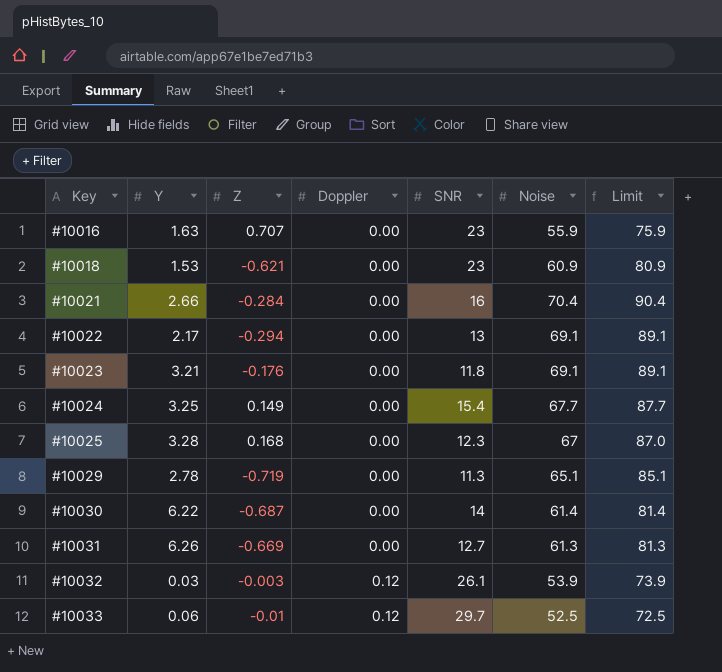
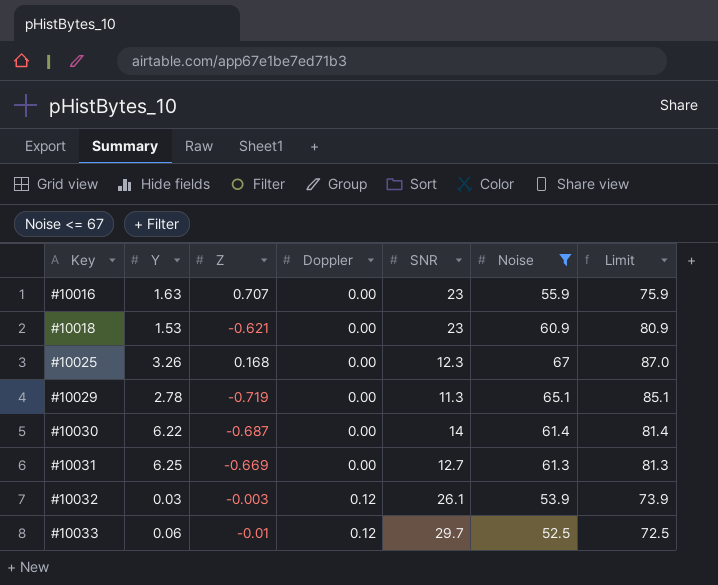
filter: none -> Noise <= 67
#10025 | Y: 3.28 -> 3.26
#10031 | Y: 6.26 -> 6.25

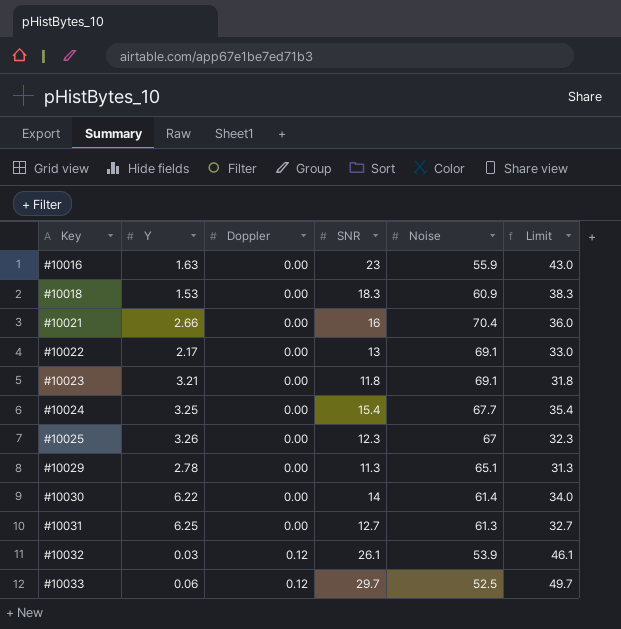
filter: Noise <= 67 -> none
column Z | position: 3 -> none
column Limit | formula: [Noise] + 20 -> [SNR] + 20
#10018 | SNR: 23 -> 18.3

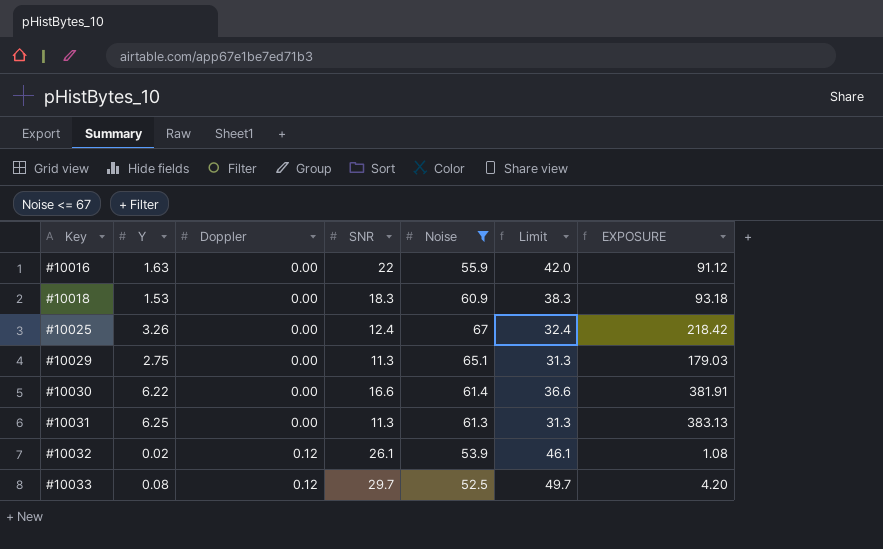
filter: none -> Noise <= 67
column EXPOSURE | formula: none -> [Y] * [Noise]
#10016 | SNR: 23 -> 22
#10016 | Limit: 43.0 -> 42.0
#10025 | SNR: 12.3 -> 12.4
#10025 | Limit: 32.3 -> 32.4
#10029 | Y: 2.78 -> 2.75
#10030 | SNR: 14 -> 16.6
#10030 | Limit: 34.0 -> 36.6
#10031 | SNR: 12.7 -> 11.3
#10031 | Limit: 32.7 -> 31.3
#10032 | Y: 0.03 -> 0.02
#10033 | Y: 0.06 -> 0.08

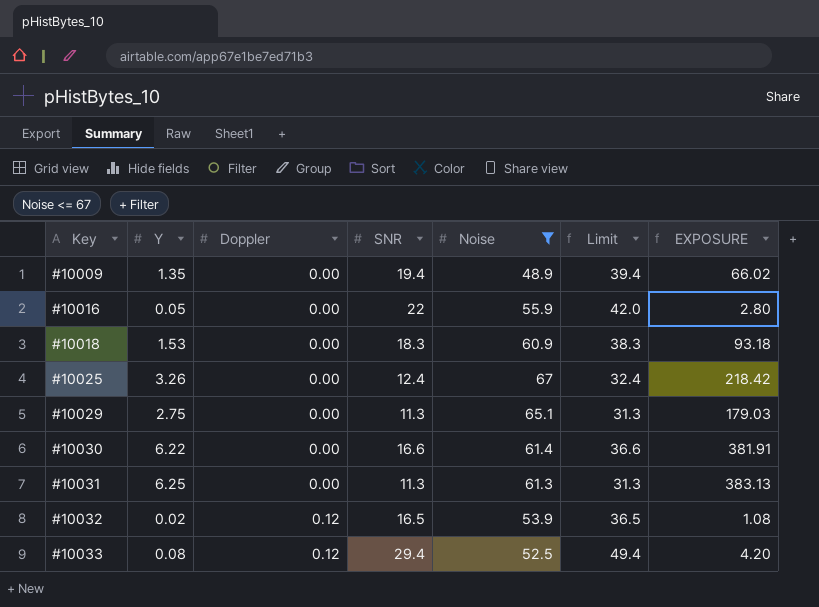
row #10009: none -> 1.35 | 0.00 | 19.4 | 48.9 | 39.4 | 66.02
#10016 | Y: 1.63 -> 0.05
#10016 | EXPOSURE: 91.12 -> 2.80
#10032 | SNR: 26.1 -> 16.5
#10032 | Limit: 46.1 -> 36.5
#10033 | SNR: 29.7 -> 29.4
#10033 | Limit: 49.7 -> 49.4

